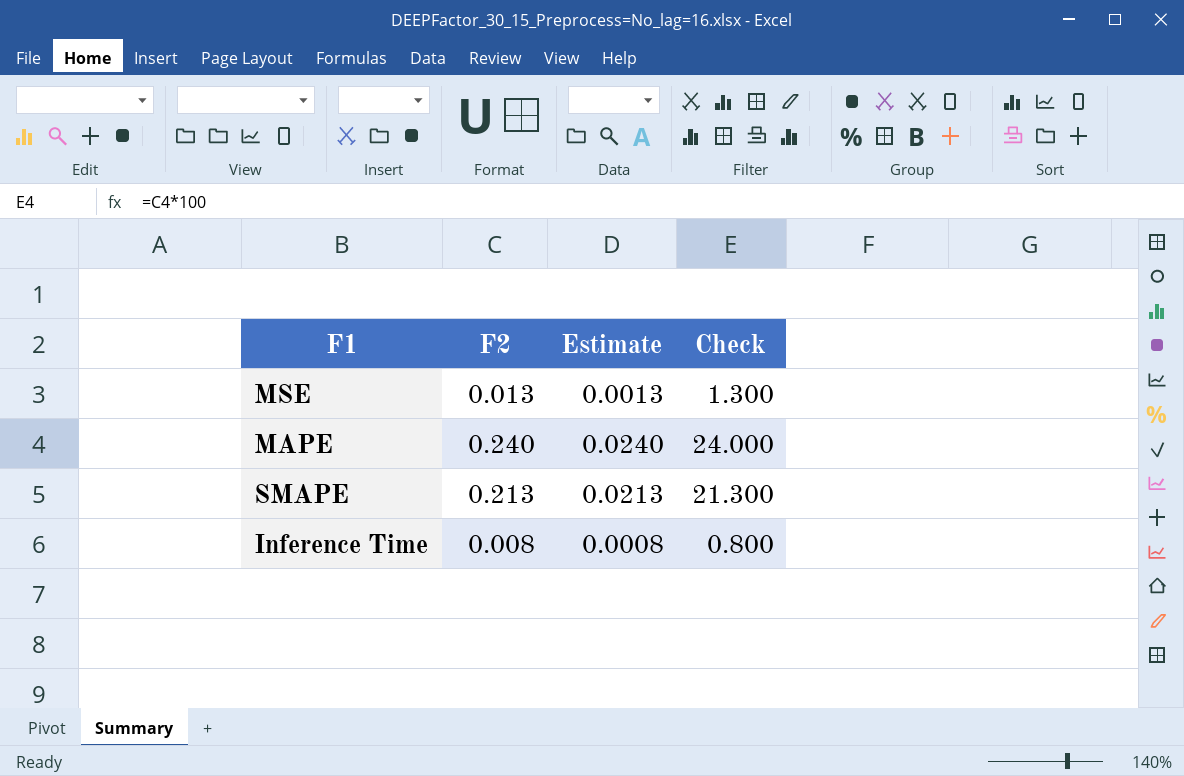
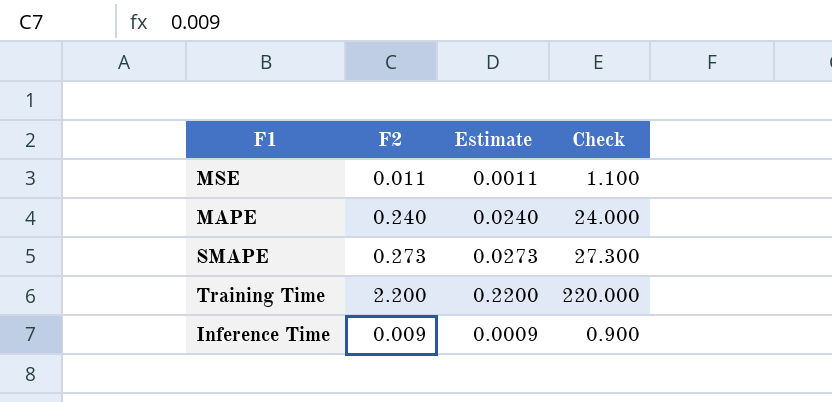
MSE | F2: 0.013 -> 0.011
MSE | Estimate: 0.0013 -> 0.0011
MSE | Check: 1.300 -> 1.100
SMAPE | F2: 0.213 -> 0.273
SMAPE | Estimate: 0.0213 -> 0.0273
SMAPE | Check: 21.300 -> 27.300
row Training Time: none -> 2.200 | 0.2200 | 220.000
Inference Time | F2: 0.008 -> 0.009
Inference Time | Estimate: 0.0008 -> 0.0009
Inference Time | Check: 0.800 -> 0.900

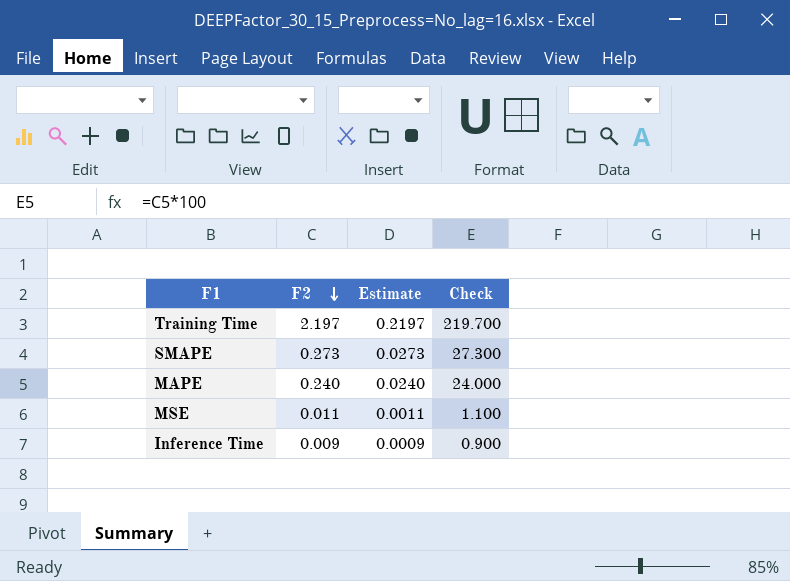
row order: none -> F2 descending
Training Time | F2: 2.200 -> 2.197
Training Time | Estimate: 0.2200 -> 0.2197
Training Time | Check: 220.000 -> 219.700

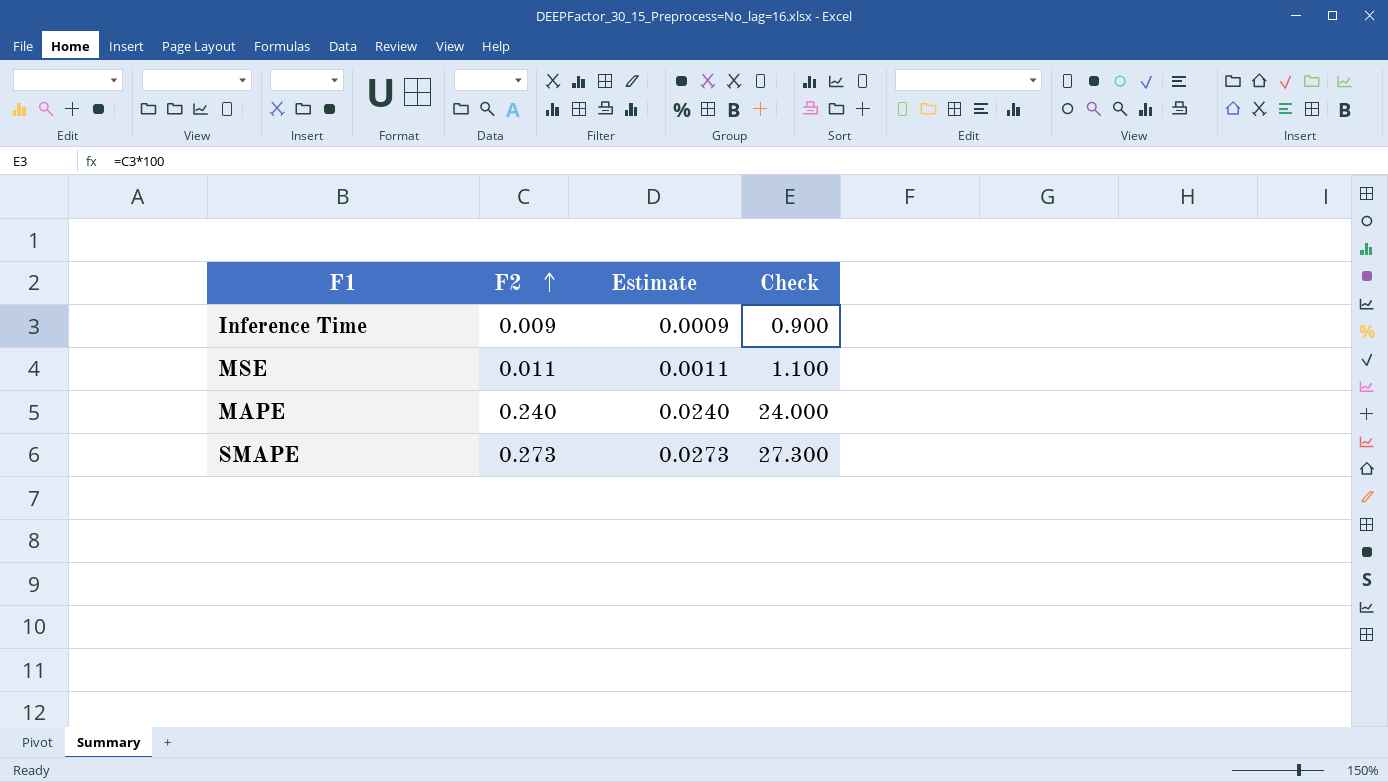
row order: F2 descending -> F2 ascending
row Training Time: 2.197 | 0.2197 | 219.700 -> none

